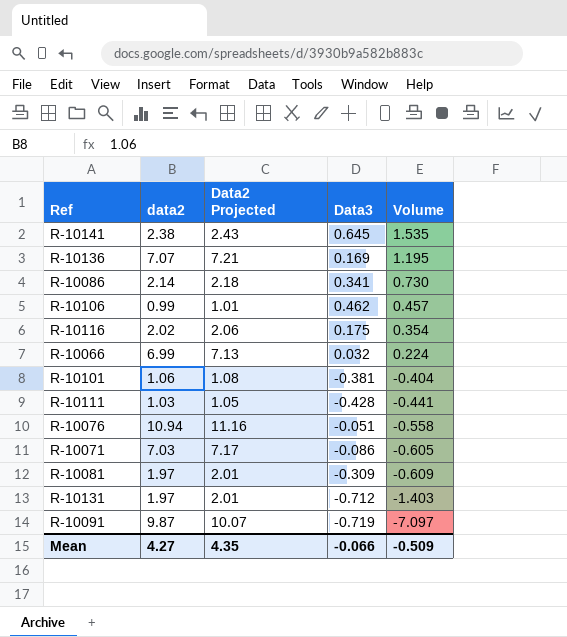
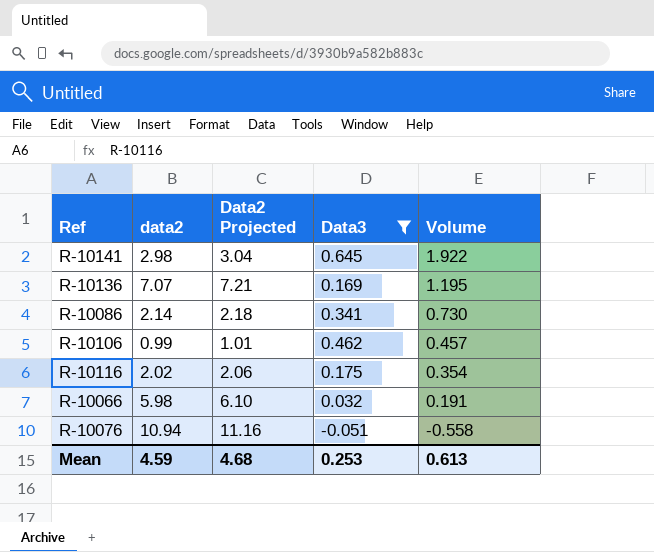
filter: none -> Data3 >= -0.051
R-10141 | data2: 2.38 -> 2.98
R-10141 | Data2 Projected: 2.43 -> 3.04
R-10141 | Volume: 1.535 -> 1.922
R-10066 | data2: 6.99 -> 5.98
R-10066 | Data2 Projected: 7.13 -> 6.10
R-10066 | Volume: 0.224 -> 0.191
Mean | data2: 4.27 -> 4.59
Mean | Data2 Projected: 4.35 -> 4.68
Mean | Data3: -0.066 -> 0.253
Mean | Volume: -0.509 -> 0.613

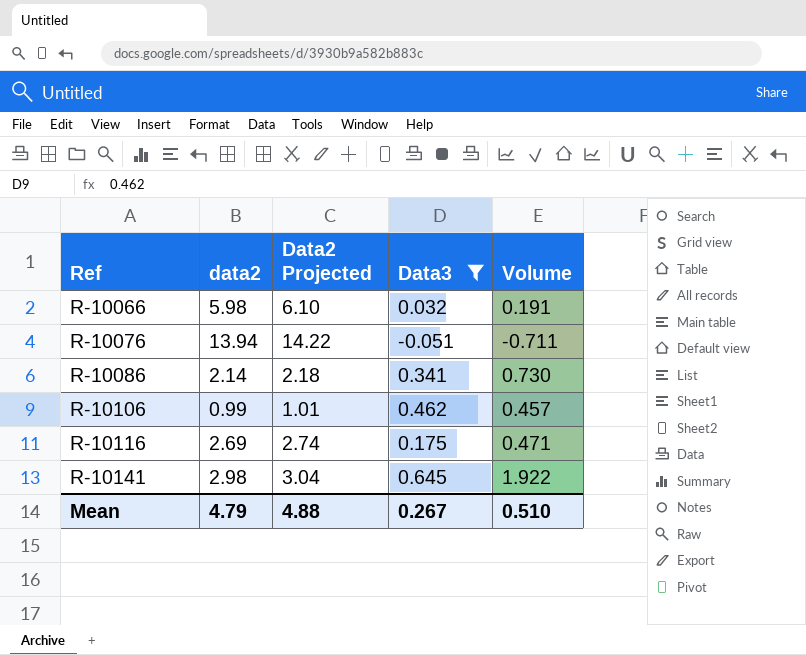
row order: Volume descending -> Ref ascending
row R-10136: 7.07 | 7.21 | 0.169 | 1.195 -> none
R-10076 | data2: 10.94 -> 13.94
R-10076 | Data2 Projected: 11.16 -> 14.22
R-10076 | Volume: -0.558 -> -0.711
R-10116 | data2: 2.02 -> 2.69
R-10116 | Data2 Projected: 2.06 -> 2.74
R-10116 | Volume: 0.354 -> 0.471
Mean | data2: 4.59 -> 4.79
Mean | Data2 Projected: 4.68 -> 4.88
Mean | Data3: 0.253 -> 0.267
Mean | Volume: 0.613 -> 0.510

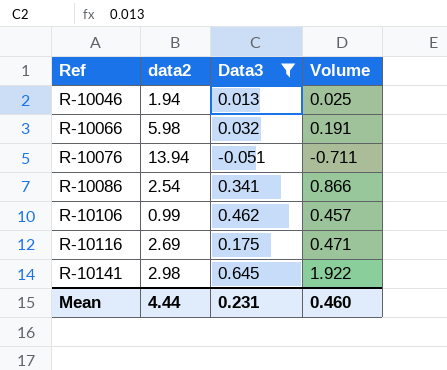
column Data2 Projected | formula: [data2] * 1.02 -> none
row R-10046: none -> 1.94 | 0.013 | 0.025
R-10086 | data2: 2.14 -> 2.54
R-10086 | Volume: 0.730 -> 0.866
Mean | data2: 4.79 -> 4.44
Mean | Data3: 0.267 -> 0.231
Mean | Volume: 0.510 -> 0.460

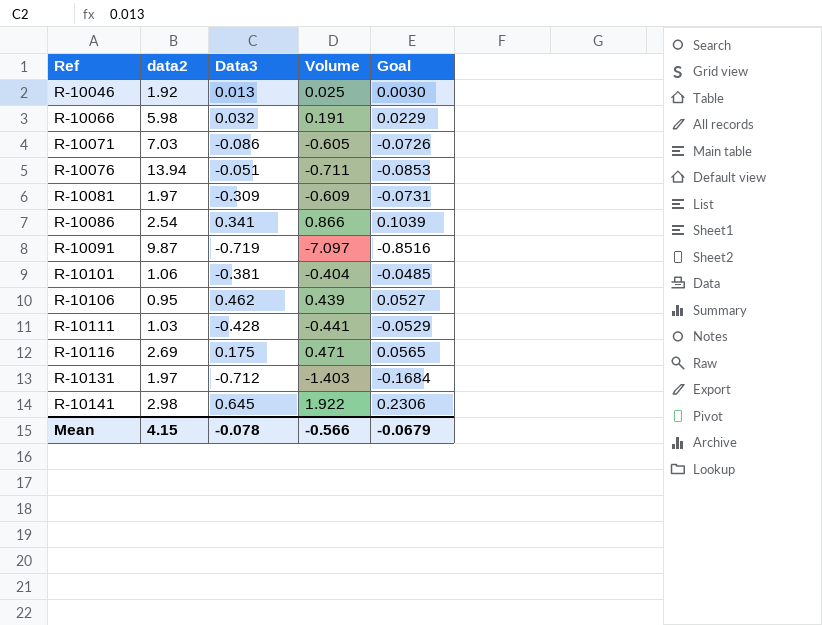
filter: Data3 >= -0.051 -> none
column Goal | formula: none -> [Volume] * 0.12
R-10046 | data2: 1.94 -> 1.92
R-10106 | data2: 0.99 -> 0.95
R-10106 | Volume: 0.457 -> 0.439
Mean | data2: 4.44 -> 4.15
Mean | Data3: 0.231 -> -0.078
Mean | Volume: 0.460 -> -0.566

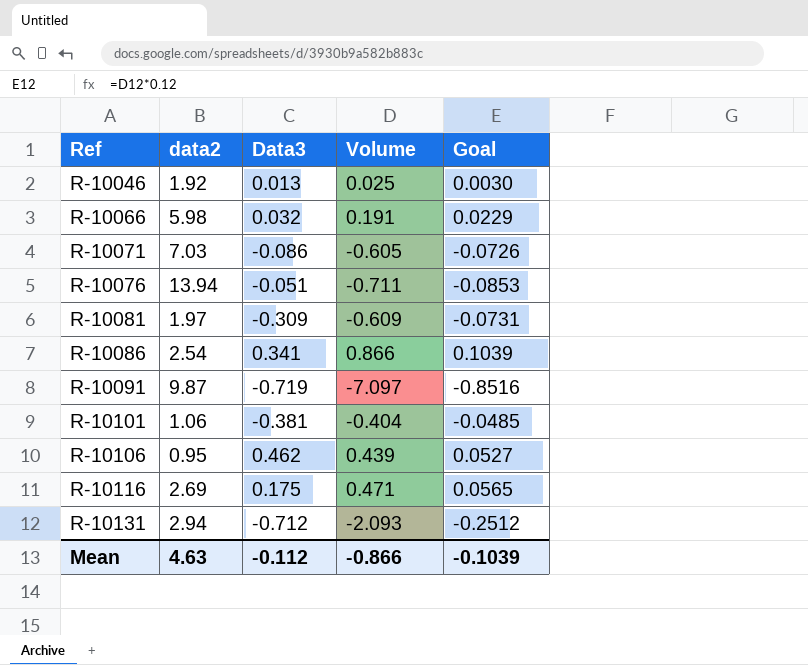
row R-10111: 1.03 | -0.428 | -0.441 | -0.0529 -> none
row R-10141: 2.98 | 0.645 | 1.922 | 0.2306 -> none
R-10131 | data2: 1.97 -> 2.94
R-10131 | Volume: -1.403 -> -2.093
R-10131 | Goal: -0.1684 -> -0.2512
Mean | data2: 4.15 -> 4.63
Mean | Data3: -0.078 -> -0.112
Mean | Volume: -0.566 -> -0.866
Mean | Goal: -0.0679 -> -0.1039

